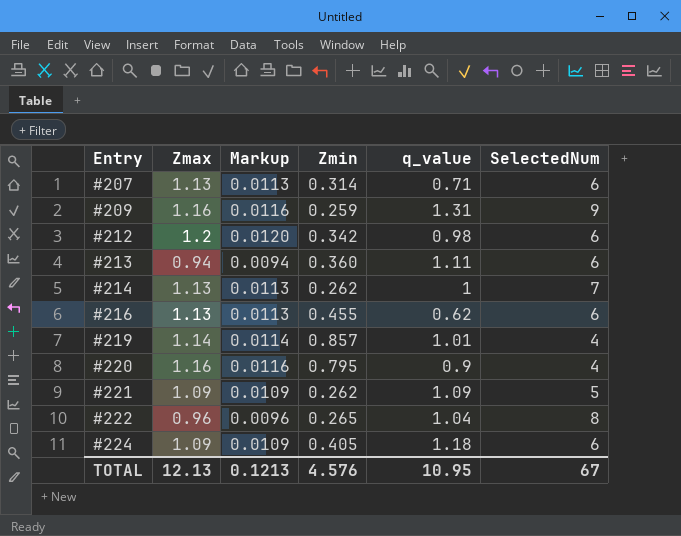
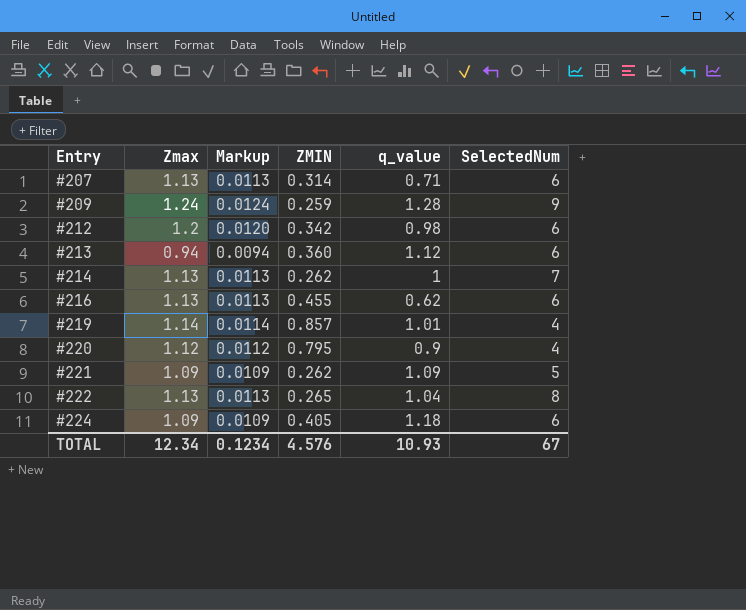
column name: Zmin -> ZMIN
#209 | Zmax: 1.16 -> 1.24
#209 | Markup: 0.0116 -> 0.0124
#209 | q_value: 1.31 -> 1.28
#213 | q_value: 1.11 -> 1.12
#220 | Zmax: 1.16 -> 1.12
#220 | Markup: 0.0116 -> 0.0112
#222 | Zmax: 0.96 -> 1.13
#222 | Markup: 0.0096 -> 0.0113
TOTAL | Zmax: 12.13 -> 12.34
TOTAL | Markup: 0.1213 -> 0.1234
TOTAL | q_value: 10.95 -> 10.93

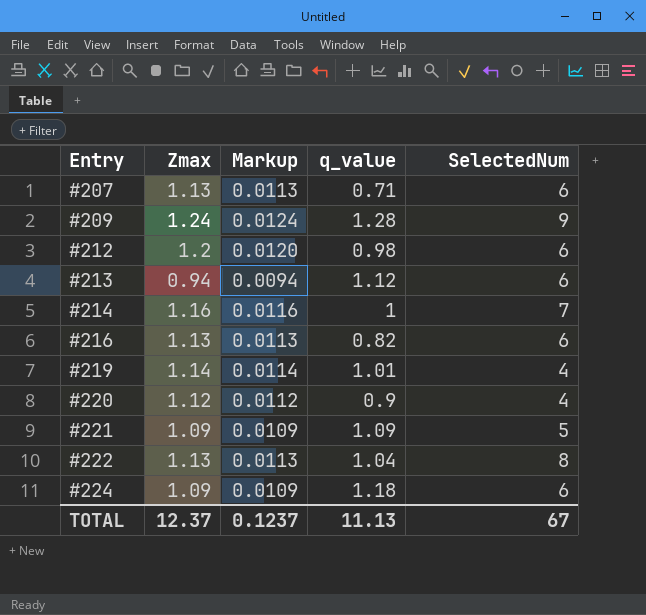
column ZMIN | position: 4 -> none
#214 | Zmax: 1.13 -> 1.16
#214 | Markup: 0.0113 -> 0.0116
#216 | q_value: 0.62 -> 0.82
TOTAL | Zmax: 12.34 -> 12.37
TOTAL | Markup: 0.1234 -> 0.1237
TOTAL | q_value: 10.93 -> 11.13

